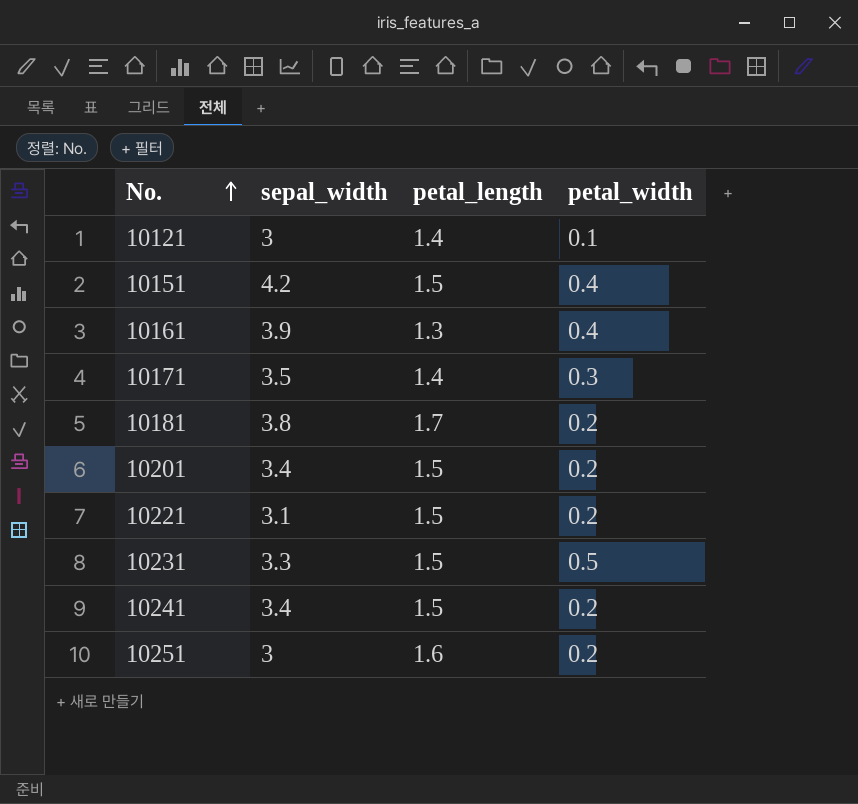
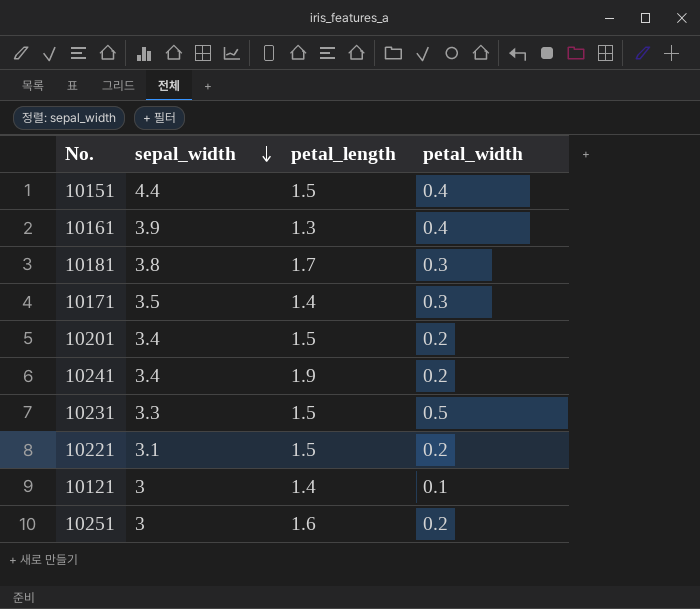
row order: No. ascending -> sepal_width descending
10151 | sepal_width: 4.2 -> 4.4
10181 | petal_width: 0.2 -> 0.3
10241 | petal_length: 1.5 -> 1.9

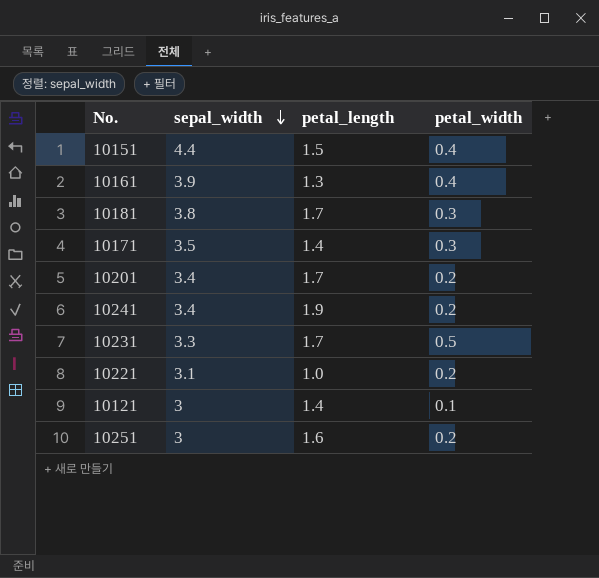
10201 | petal_length: 1.5 -> 1.7
10231 | petal_length: 1.5 -> 1.7
10221 | petal_length: 1.5 -> 1.0

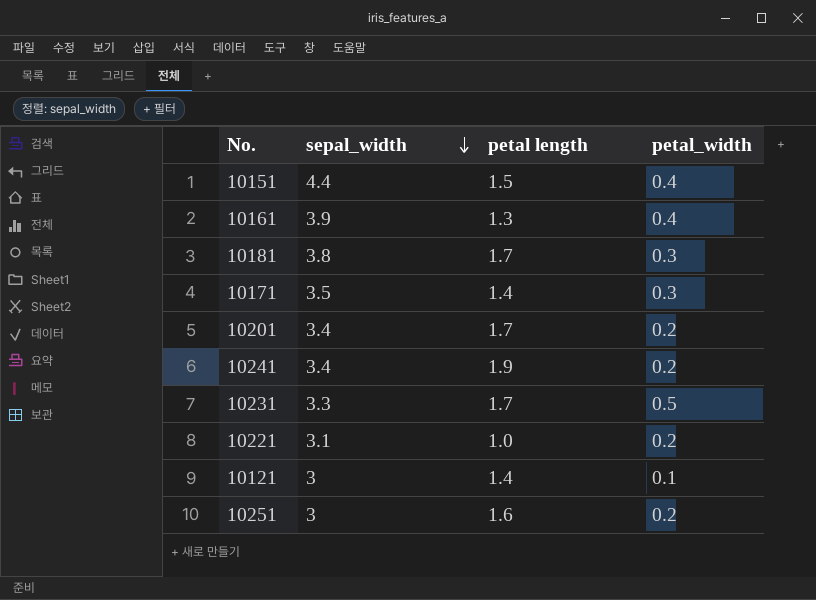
column name: petal_length -> petal length

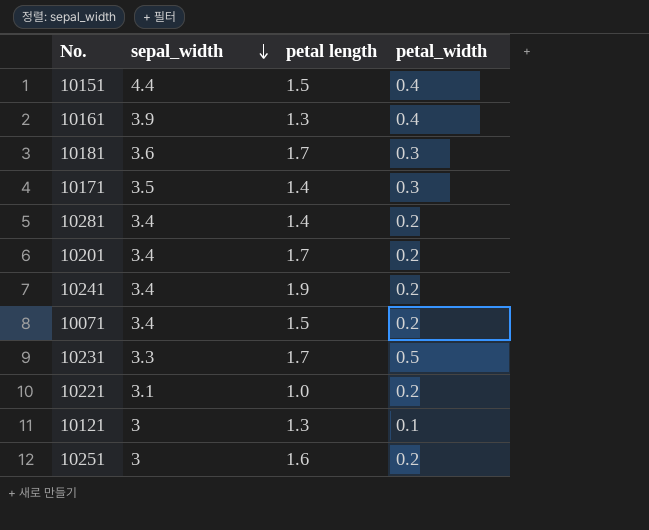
10181 | sepal_width: 3.8 -> 3.6
row 10281: none -> 3.4 | 1.4 | 0.2
row 10071: none -> 3.4 | 1.5 | 0.2
10121 | petal length: 1.4 -> 1.3

